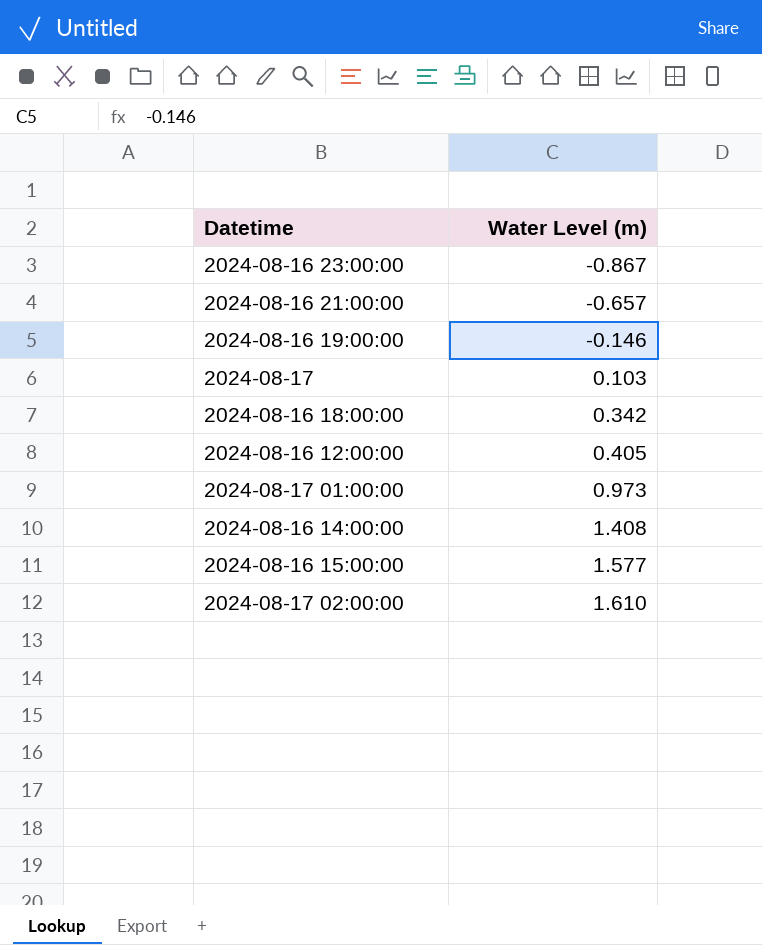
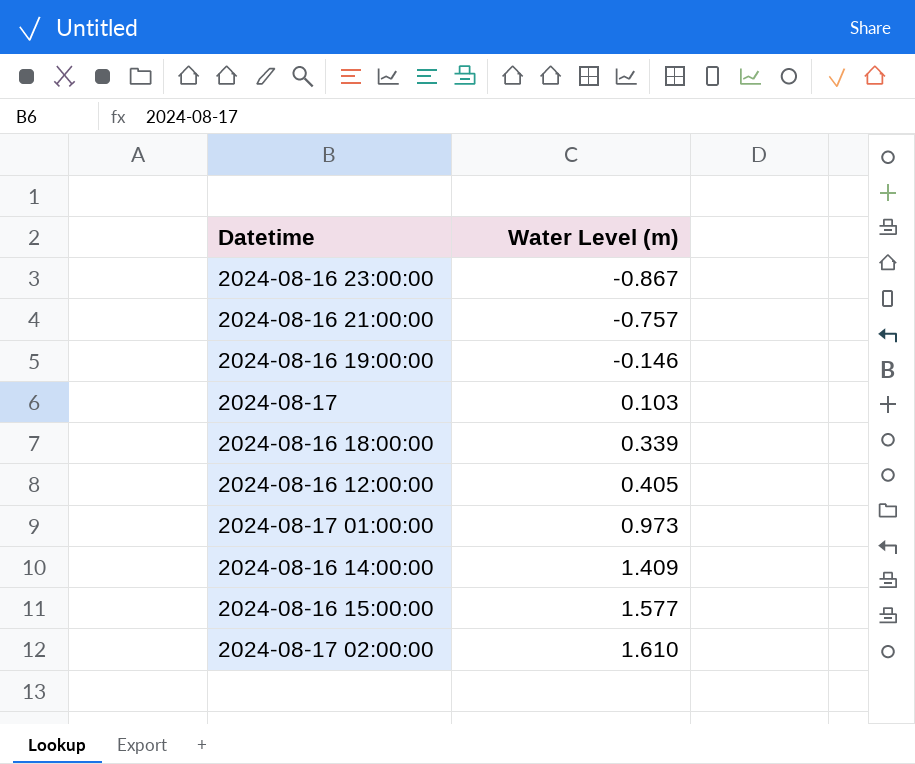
2024-08-16 21:00:00 | Water Level (m): -0.657 -> -0.757
2024-08-16 18:00:00 | Water Level (m): 0.342 -> 0.339
2024-08-16 14:00:00 | Water Level (m): 1.408 -> 1.409

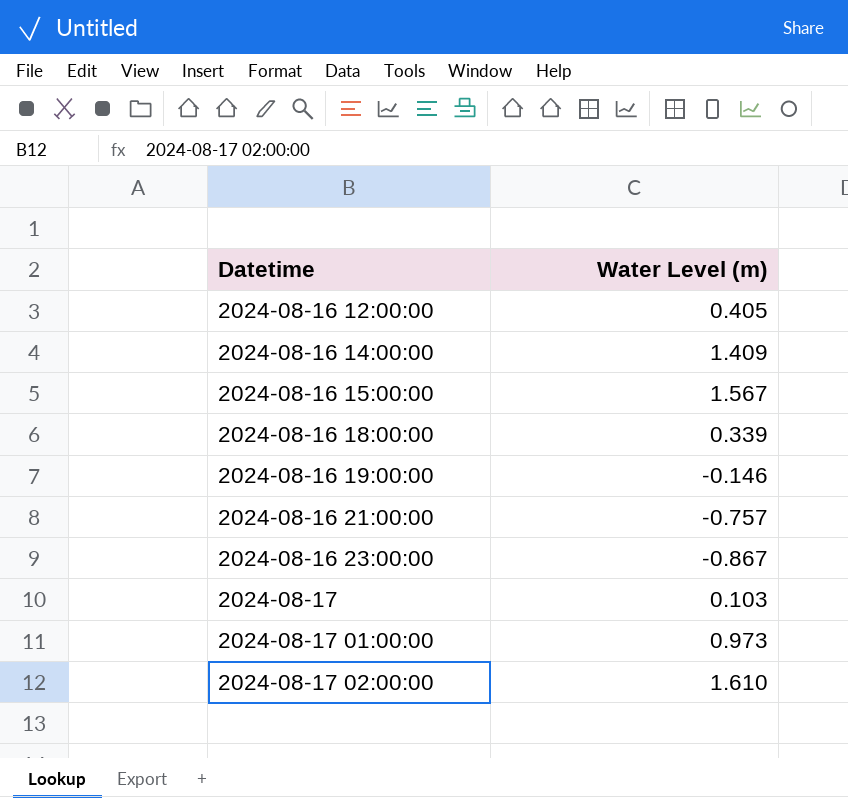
row order: Water Level (m) ascending -> Datetime ascending
2024-08-16 15:00:00 | Water Level (m): 1.577 -> 1.567

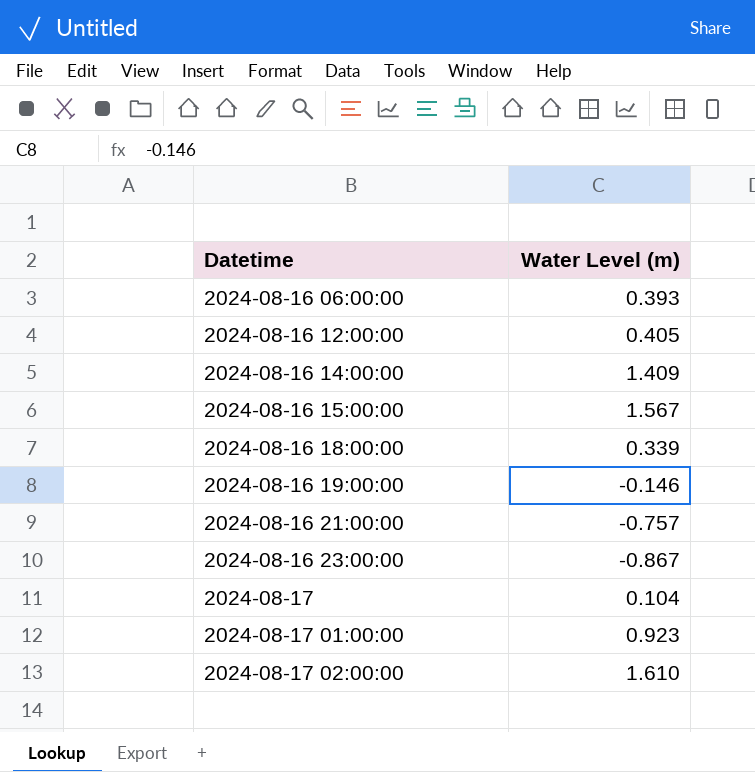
row 2024-08-16 06:00:00: none -> 0.393
2024-08-17 | Water Level (m): 0.103 -> 0.104
2024-08-17 01:00:00 | Water Level (m): 0.973 -> 0.923

